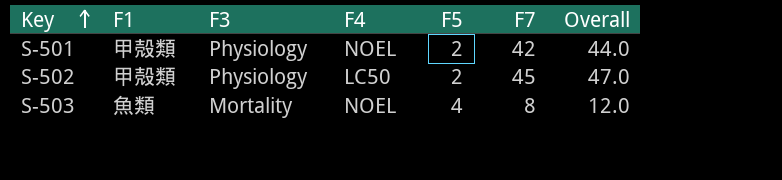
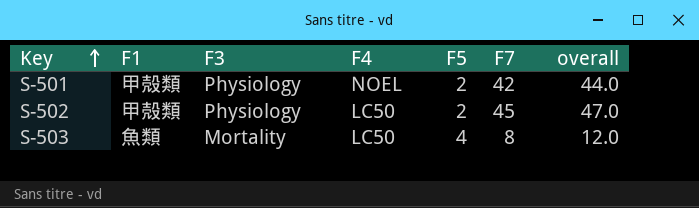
column name: Overall -> overall
S-503 | F4: NOEL -> LC50

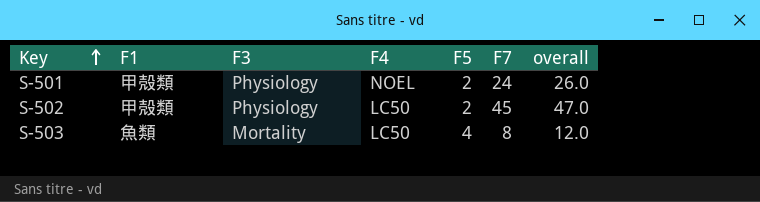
S-501 | F7: 42 -> 24
S-501 | overall: 44.0 -> 26.0

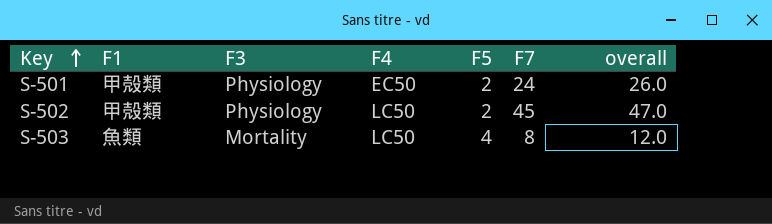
S-501 | F4: NOEL -> EC50

